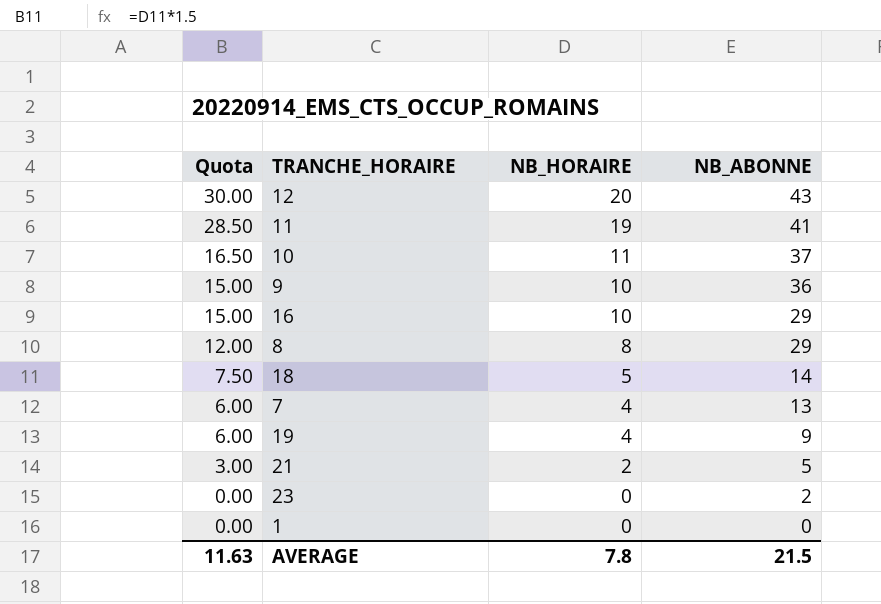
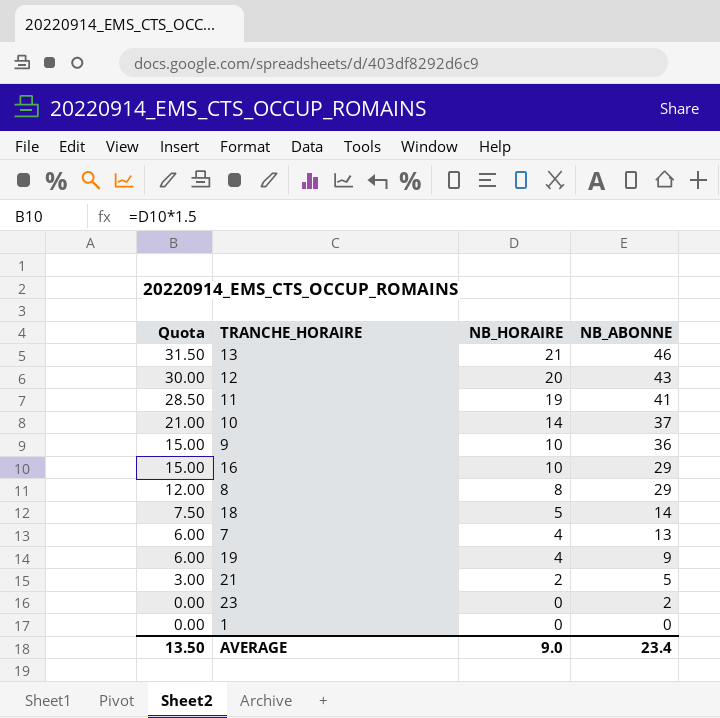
row 13: none -> 31.50 | 21 | 46
10 | Quota: 16.50 -> 21.00
10 | NB_HORAIRE: 11 -> 14
AVERAGE | Quota: 11.63 -> 13.50
AVERAGE | NB_HORAIRE: 7.8 -> 9.0
AVERAGE | NB_ABONNE: 21.5 -> 23.4

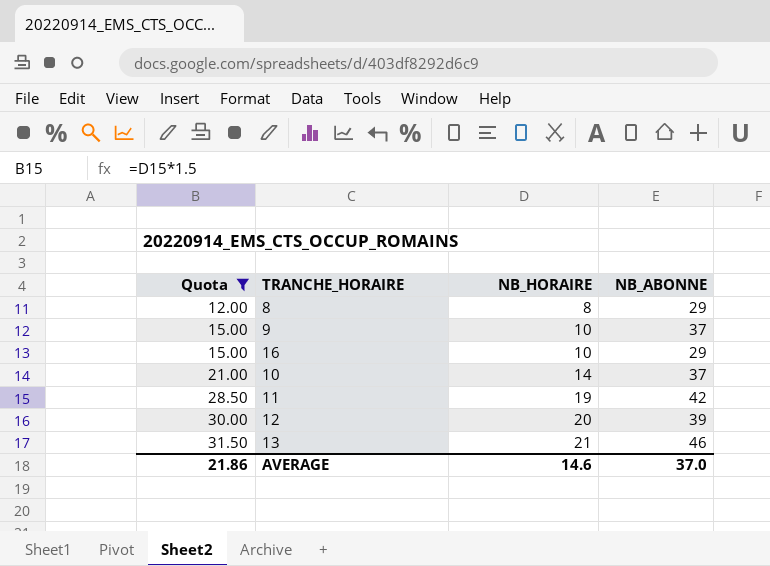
filter: none -> Quota >= 12.00
row order: Quota descending -> Quota ascending
9 | NB_ABONNE: 36 -> 37
11 | NB_ABONNE: 41 -> 42
12 | NB_ABONNE: 43 -> 39
AVERAGE | Quota: 13.50 -> 21.86
AVERAGE | NB_HORAIRE: 9.0 -> 14.6
AVERAGE | NB_ABONNE: 23.4 -> 37.0

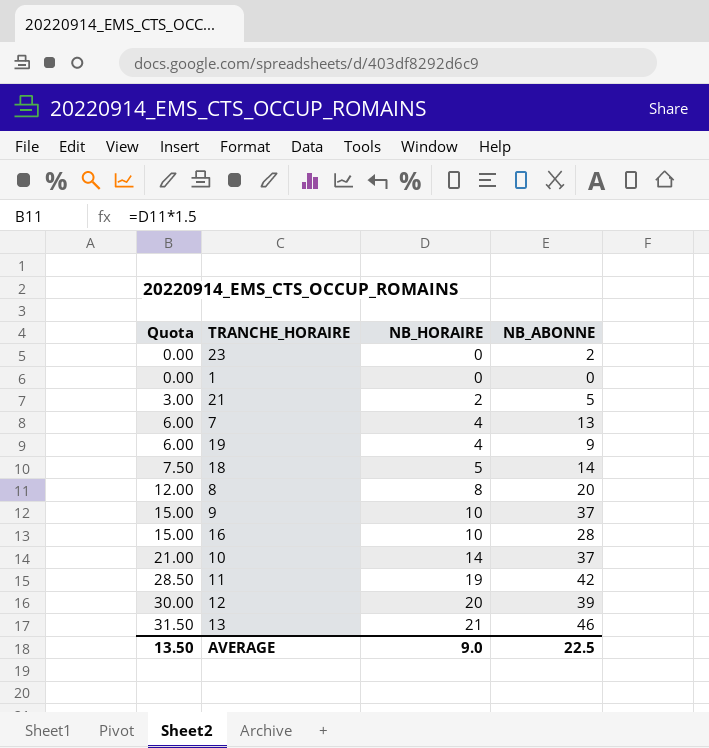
filter: Quota >= 12.00 -> none
8 | NB_ABONNE: 29 -> 20
16 | NB_ABONNE: 29 -> 28
AVERAGE | Quota: 21.86 -> 13.50
AVERAGE | NB_HORAIRE: 14.6 -> 9.0
AVERAGE | NB_ABONNE: 37.0 -> 22.5

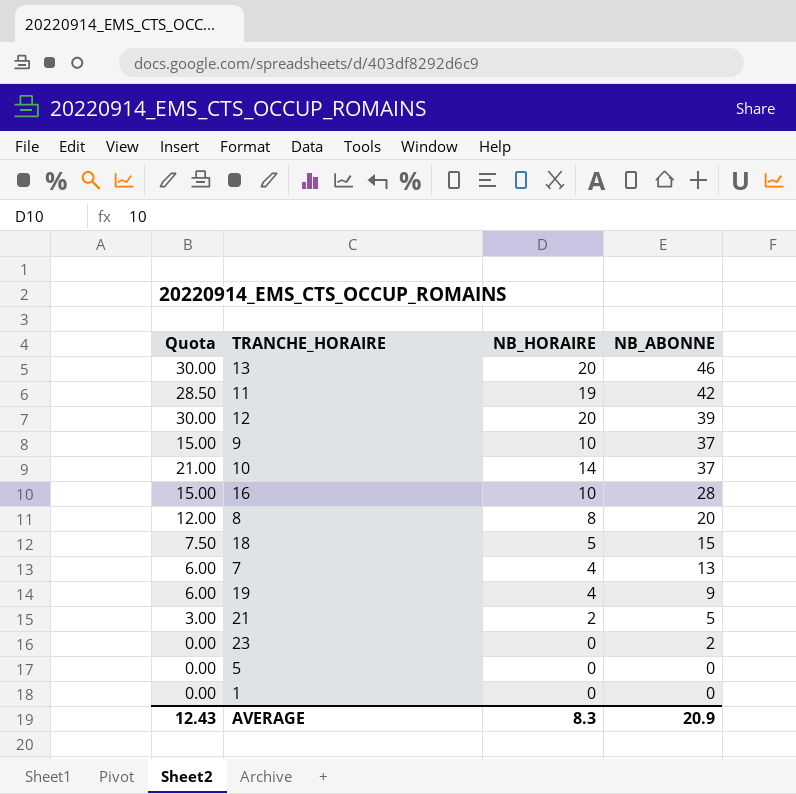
row order: Quota ascending -> NB_ABONNE descending
13 | Quota: 31.50 -> 30.00
13 | NB_HORAIRE: 21 -> 20
18 | NB_ABONNE: 14 -> 15
row 5: none -> 0.00 | 0 | 0
AVERAGE | Quota: 13.50 -> 12.43
AVERAGE | NB_HORAIRE: 9.0 -> 8.3
AVERAGE | NB_ABONNE: 22.5 -> 20.9

